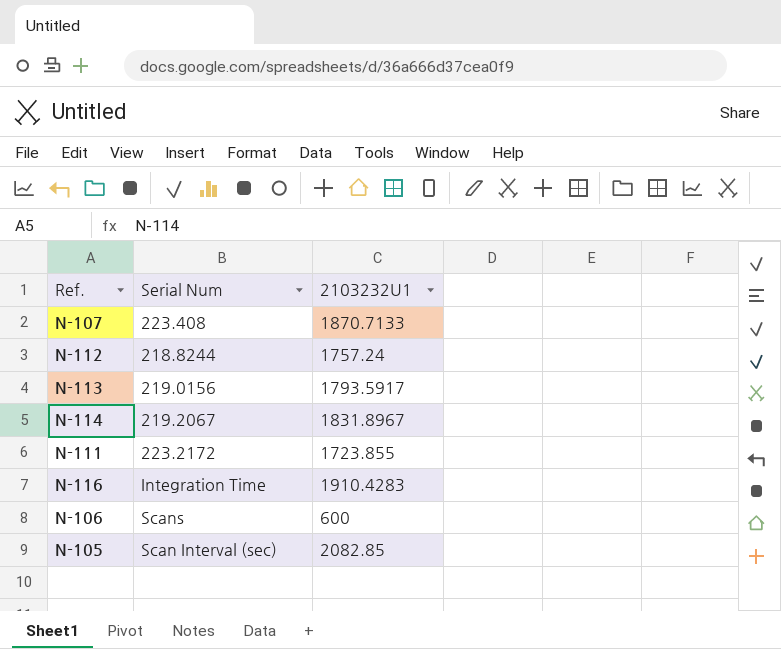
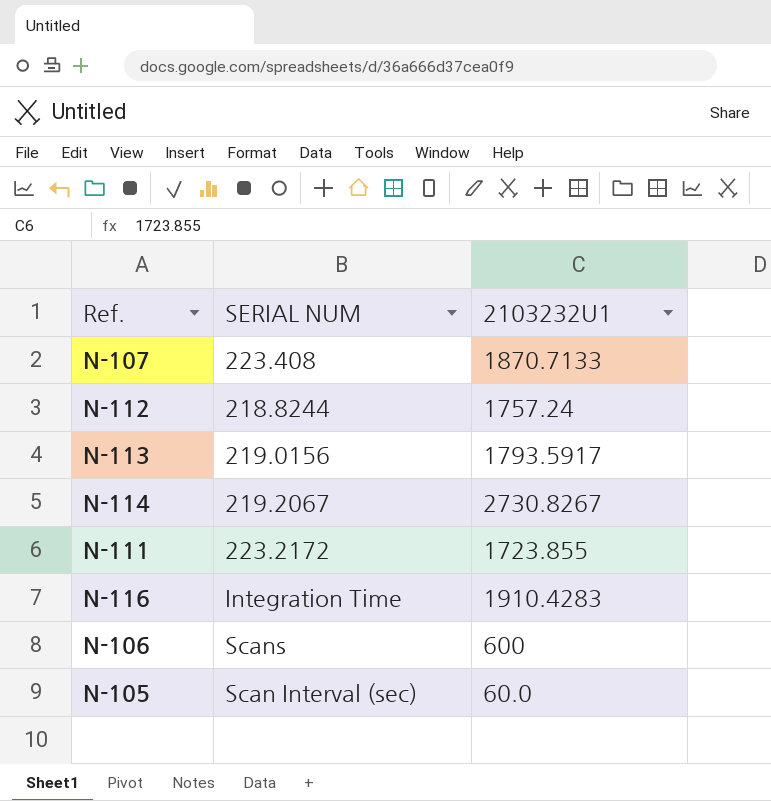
column name: Serial Num -> SERIAL NUM
N-114 | 2103232U1: 1831.8967 -> 2730.8267
N-105 | 2103232U1: 2082.85 -> 60.0

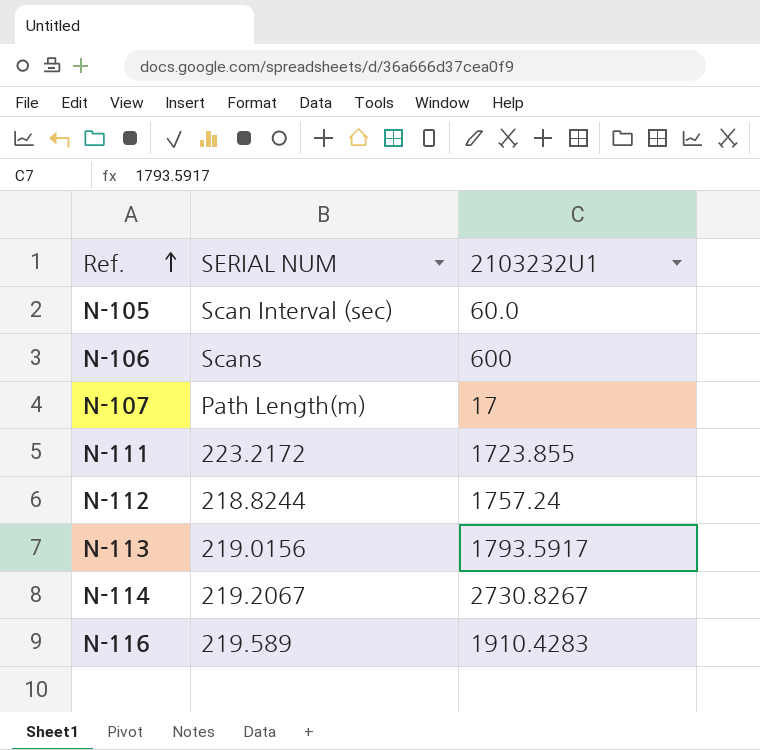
row order: none -> Ref. ascending
N-107 | SERIAL NUM: 223.408 -> Path Length(m)
N-107 | 2103232U1: 1870.7133 -> 17
N-116 | SERIAL NUM: Integration Time -> 219.589

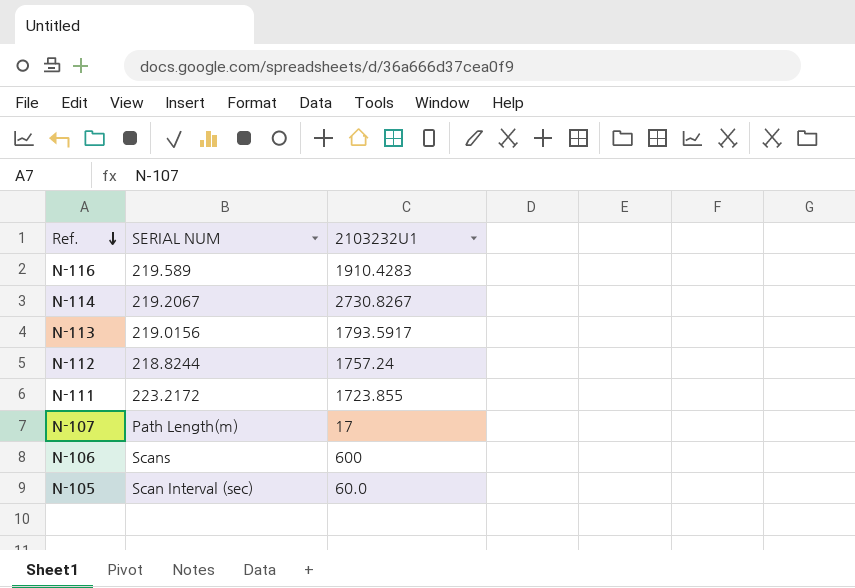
row order: Ref. ascending -> Ref. descending

